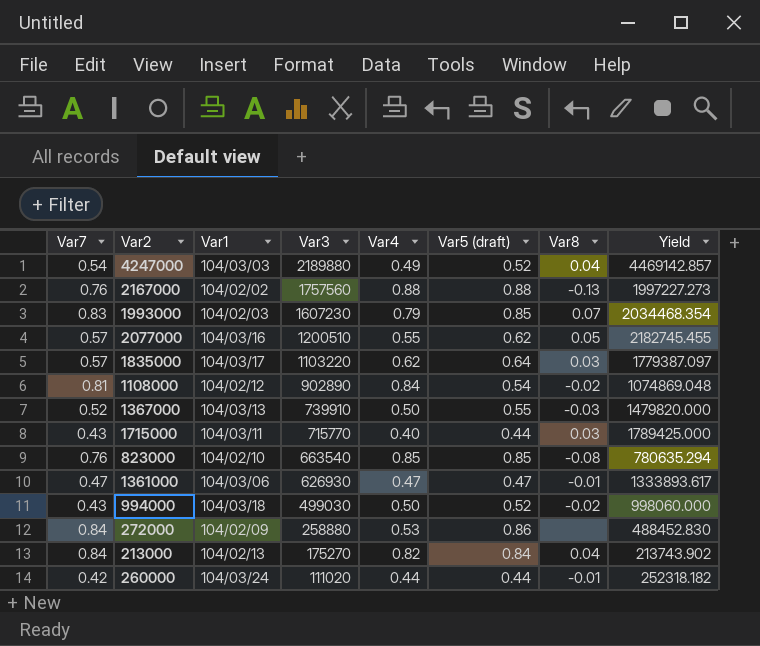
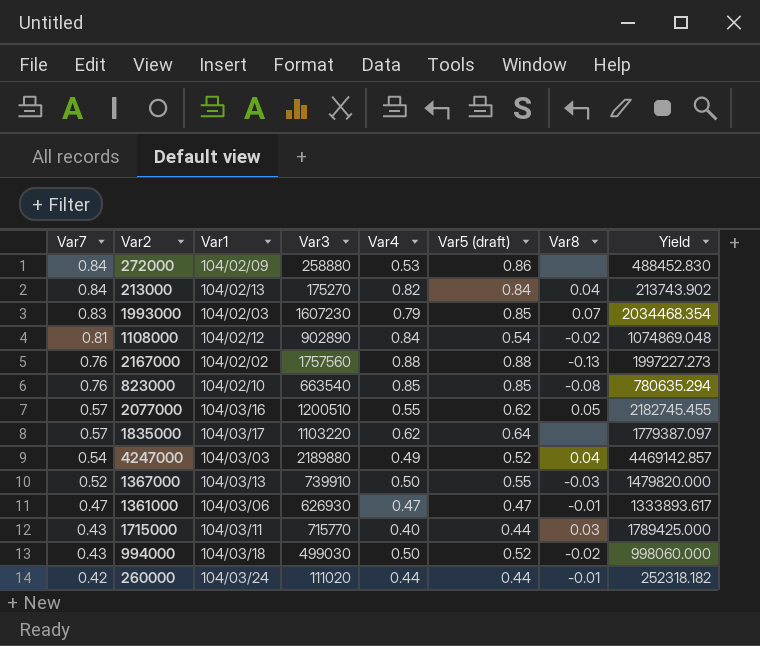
row order: Var3 descending -> Var7 descending
1835000 | Var8: 0.03 -> none

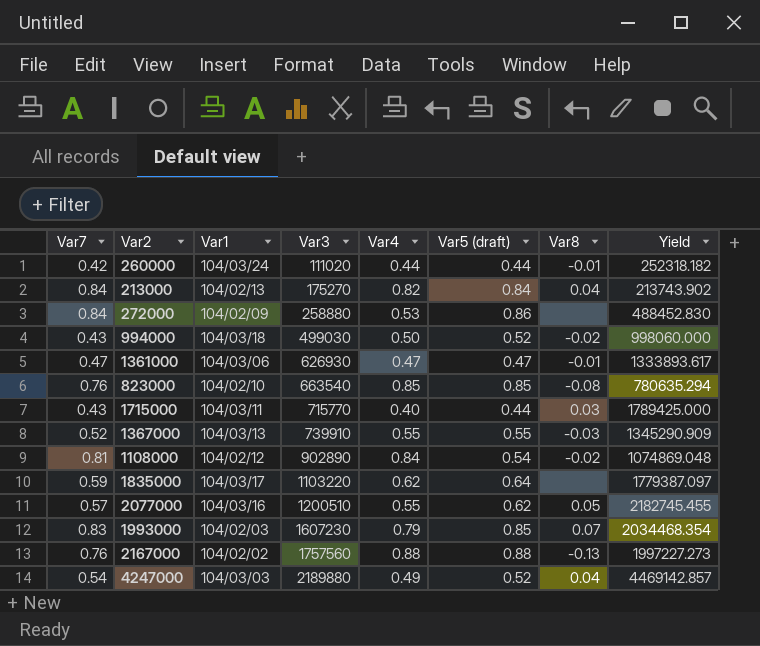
row order: Var7 descending -> Var3 ascending
1367000 | Var4: 0.50 -> 0.55
1367000 | Yield: 1479820.000 -> 1345290.909
1835000 | Var7: 0.57 -> 0.59

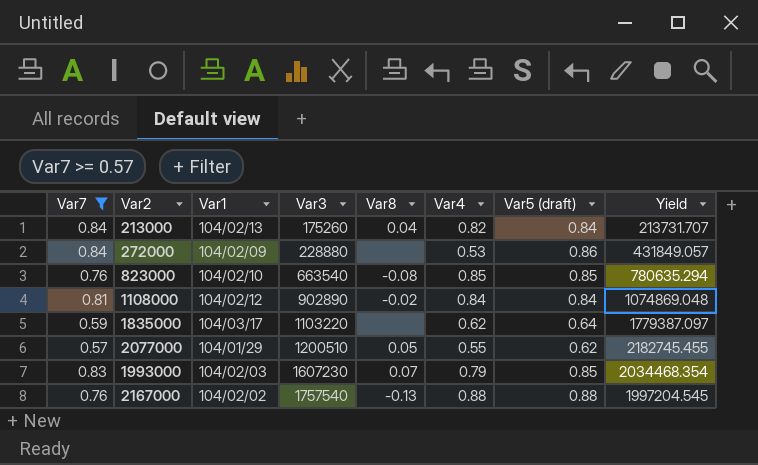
filter: none -> Var7 >= 0.57
column Var8 | position: 7 -> 5
213000 | Var3: 175270 -> 175260
213000 | Yield: 213743.902 -> 213731.707
272000 | Var3: 258880 -> 228880
272000 | Yield: 488452.830 -> 431849.057
1108000 | Var5 (draft): 0.54 -> 0.84
2077000 | Var1: 104/03/16 -> 104/01/29
2167000 | Var3: 1757560 -> 1757540
2167000 | Yield: 1997227.273 -> 1997204.545

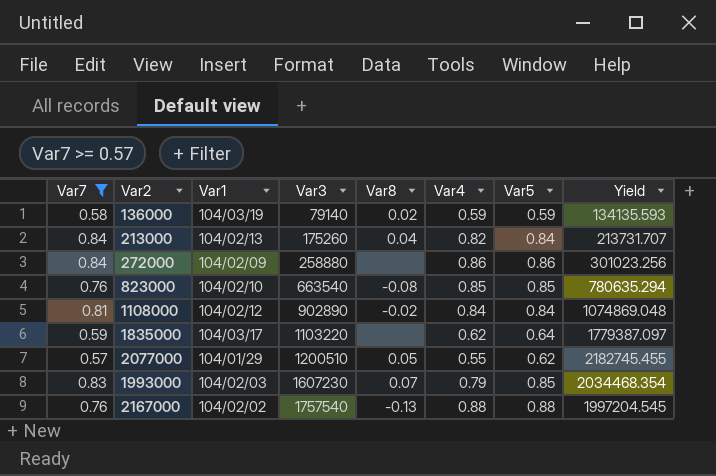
column name: Var5 (draft) -> Var5
row 136000: none -> 0.58 | 104/03/19 | 79140 | 0.02 | 0.59 | 0.59 | 134135.593
272000 | Var3: 228880 -> 258880
272000 | Var4: 0.53 -> 0.86
272000 | Yield: 431849.057 -> 301023.256

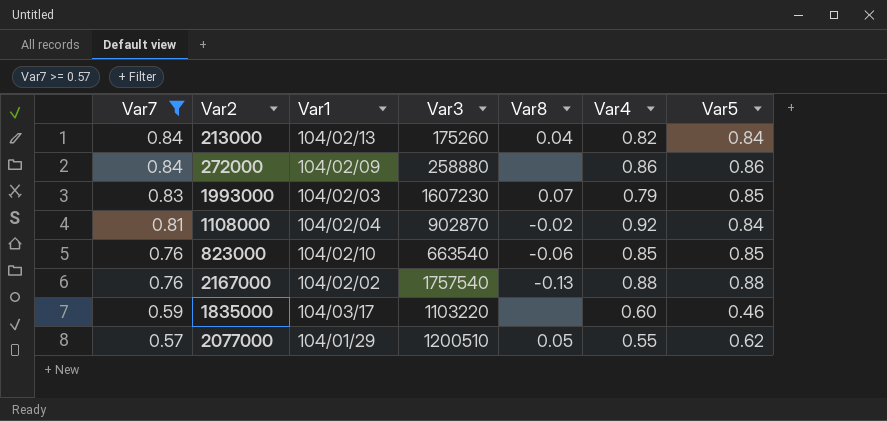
row order: Var3 ascending -> Var7 descending
column Yield | formula: [Var3] / [Var4] -> none
row 136000: 0.58 | 104/03/19 | 79140 | 0.02 | 0.59 | 0.59 | 134135.593 -> none
1108000 | Var1: 104/02/12 -> 104/02/04
1108000 | Var3: 902890 -> 902870
1108000 | Var4: 0.84 -> 0.92
823000 | Var8: -0.08 -> -0.06
1835000 | Var4: 0.62 -> 0.60
1835000 | Var5: 0.64 -> 0.46

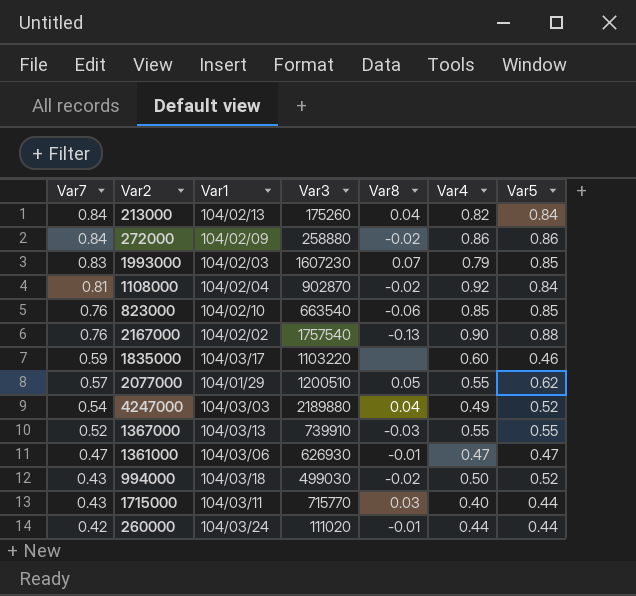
filter: Var7 >= 0.57 -> none
272000 | Var8: none -> -0.02
2167000 | Var4: 0.88 -> 0.90

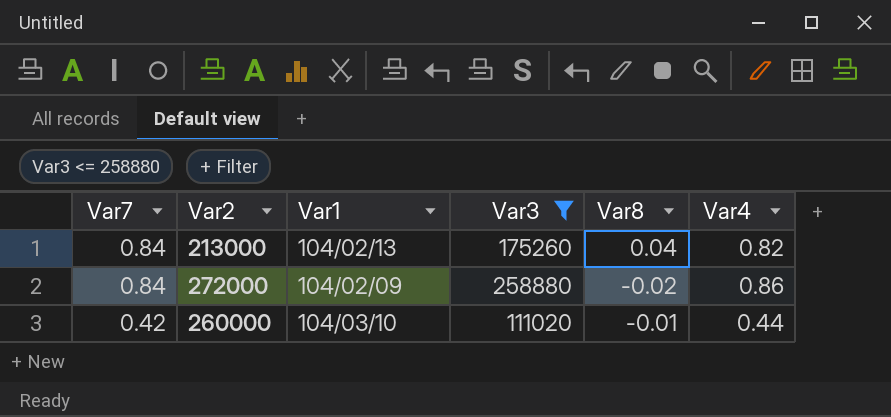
filter: none -> Var3 <= 258880
column Var5 | position: 7 -> none
260000 | Var1: 104/03/24 -> 104/03/10

